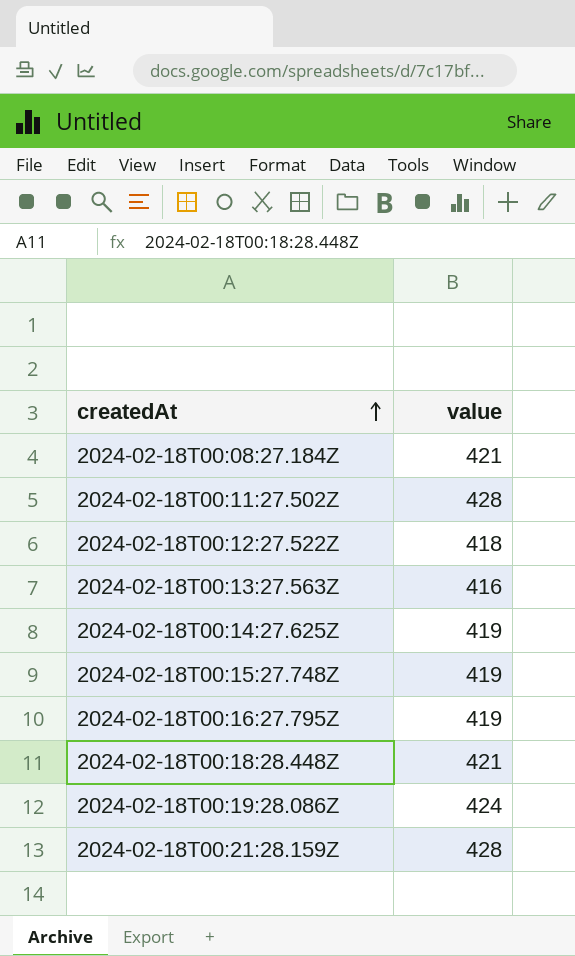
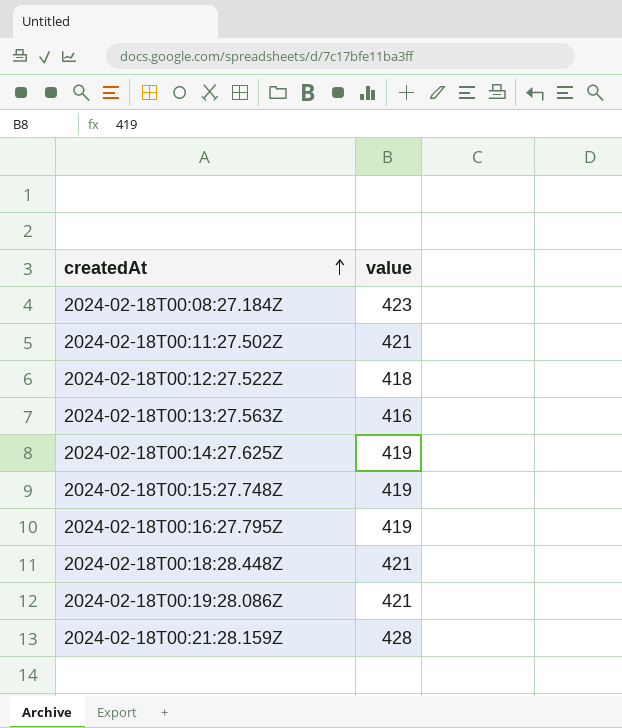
2024-02-18T00:08:27.184Z | value: 421 -> 423
2024-02-18T00:11:27.502Z | value: 428 -> 421
2024-02-18T00:19:28.086Z | value: 424 -> 421

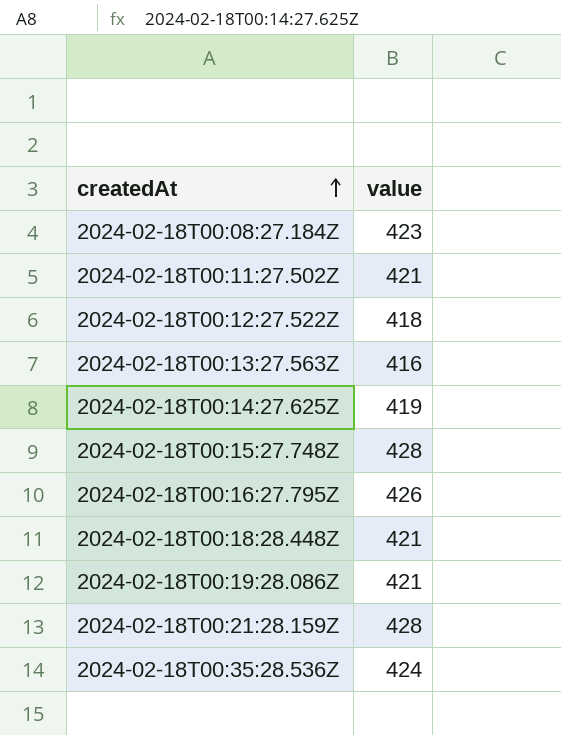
2024-02-18T00:15:27.748Z | value: 419 -> 428
2024-02-18T00:16:27.795Z | value: 419 -> 426
row 2024-02-18T00:35:28.536Z: none -> 424

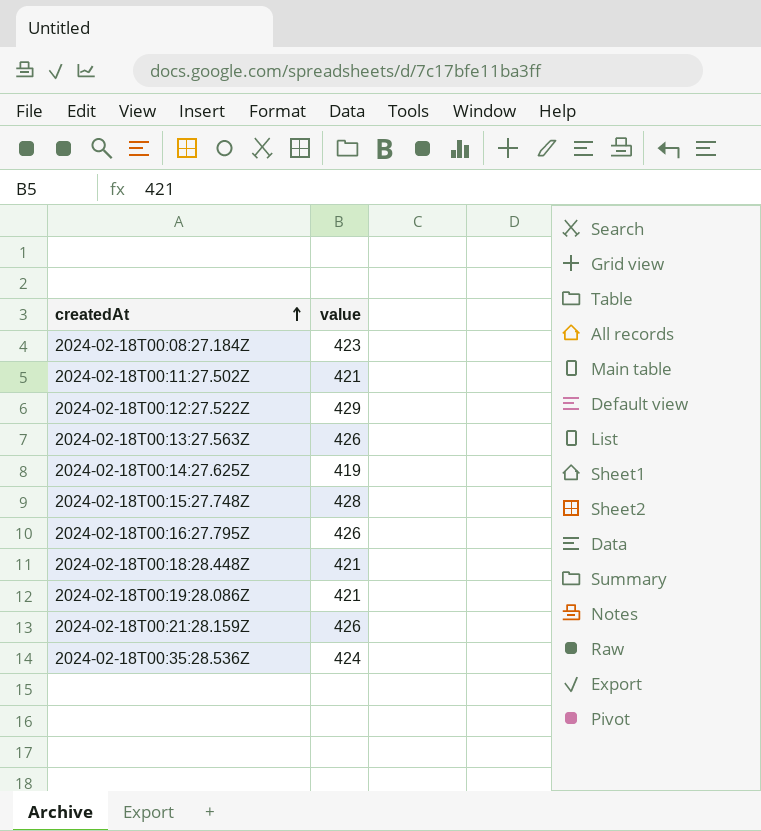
2024-02-18T00:12:27.522Z | value: 418 -> 429
2024-02-18T00:13:27.563Z | value: 416 -> 426
2024-02-18T00:21:28.159Z | value: 428 -> 426

